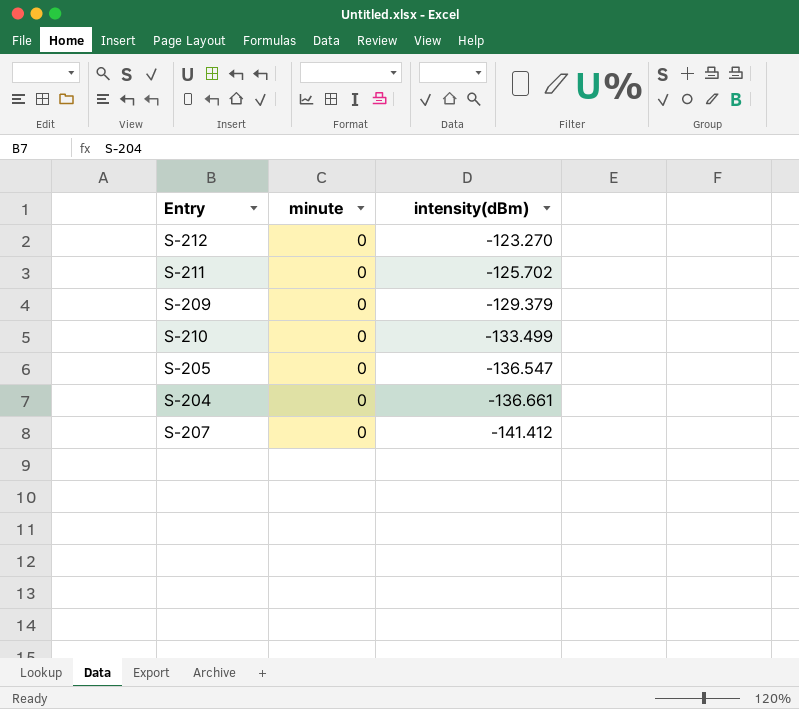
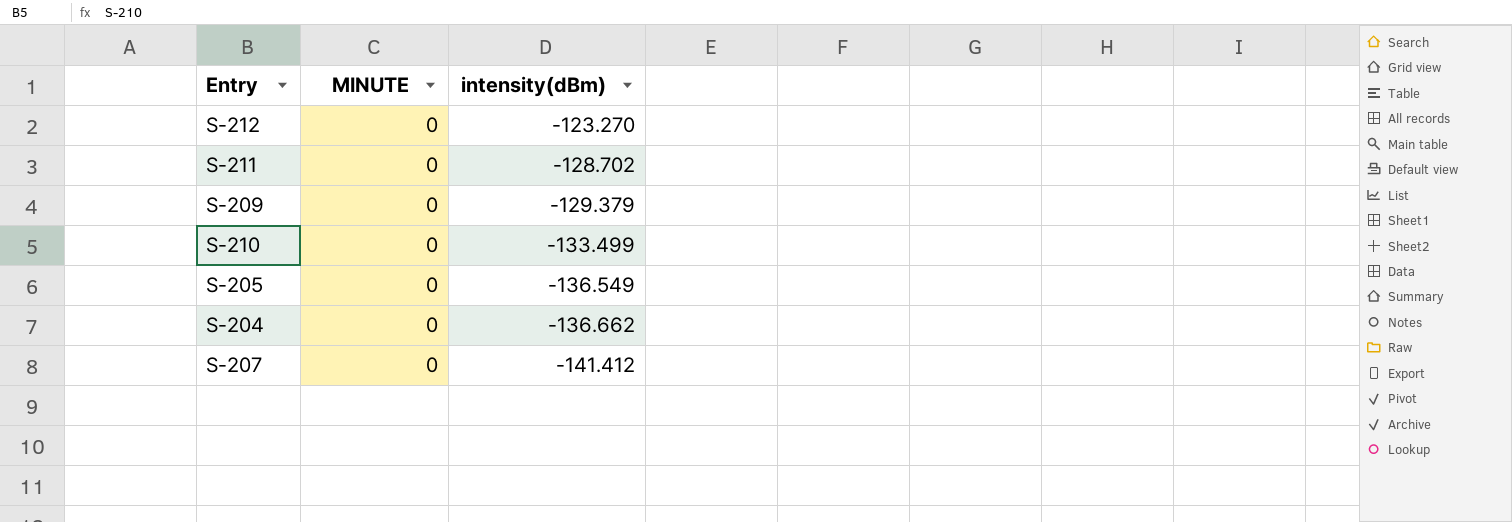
column name: minute -> MINUTE
S-211 | intensity(dBm): -125.702 -> -128.702
S-205 | intensity(dBm): -136.547 -> -136.549
S-204 | intensity(dBm): -136.661 -> -136.662

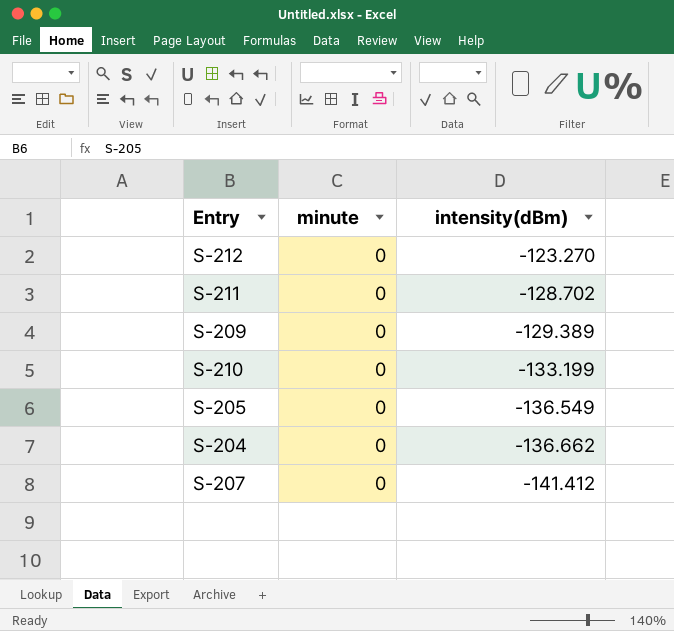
column name: MINUTE -> minute
S-209 | intensity(dBm): -129.379 -> -129.389
S-210 | intensity(dBm): -133.499 -> -133.199

